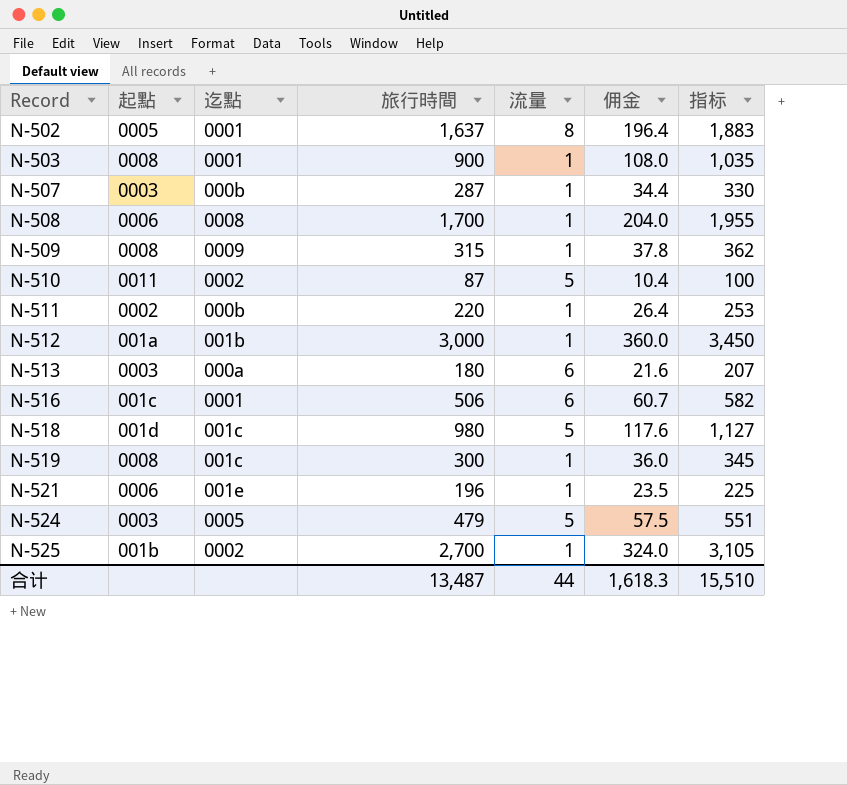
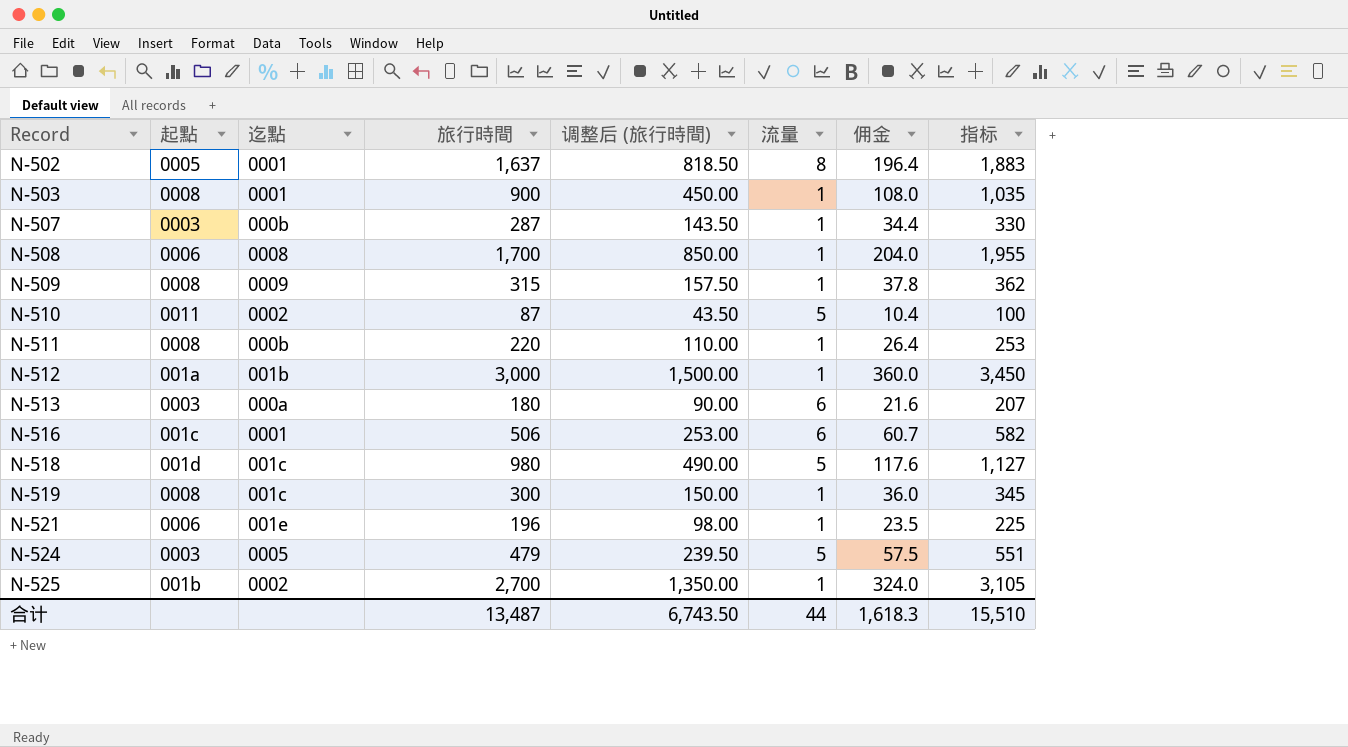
column 调整后 (旅行時間) | formula: none -> [旅行時間] * 0.5
N-511 | 起點: 0002 -> 0008

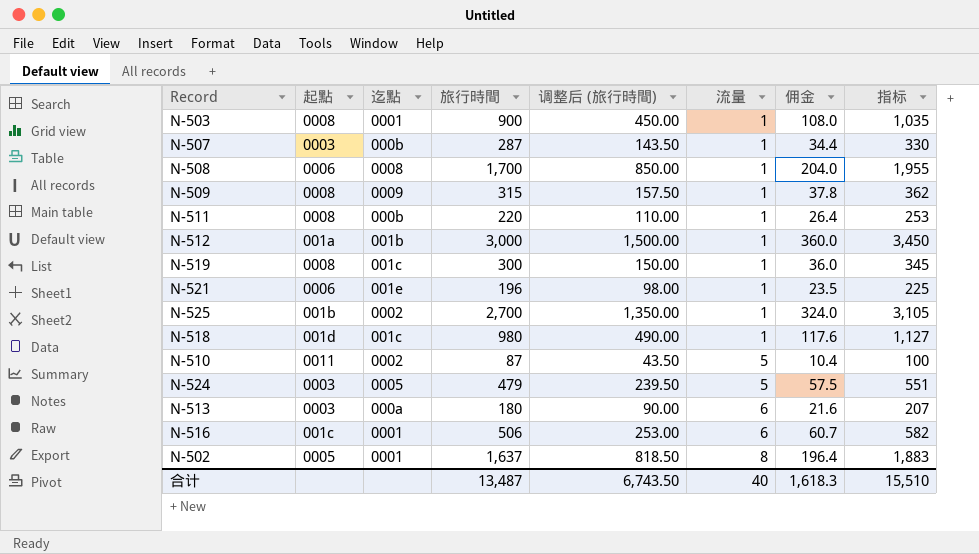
row order: Record ascending -> 流量 ascending
N-518 | 流量: 5 -> 1
合计 | 流量: 44 -> 40

